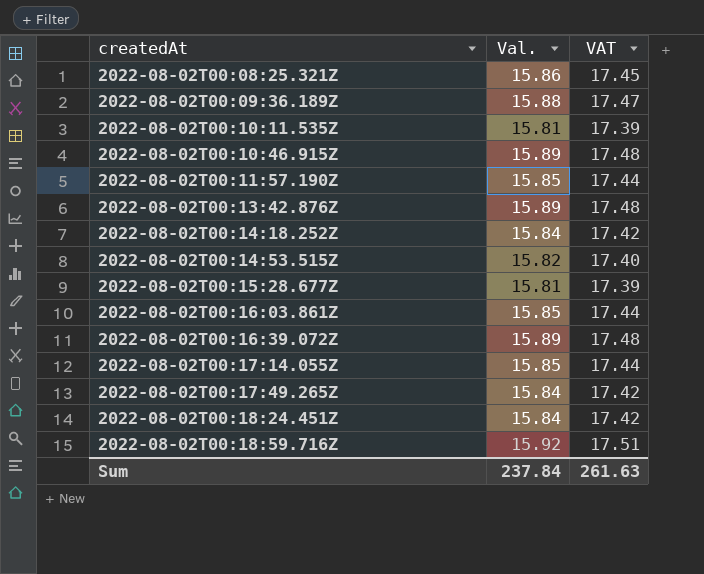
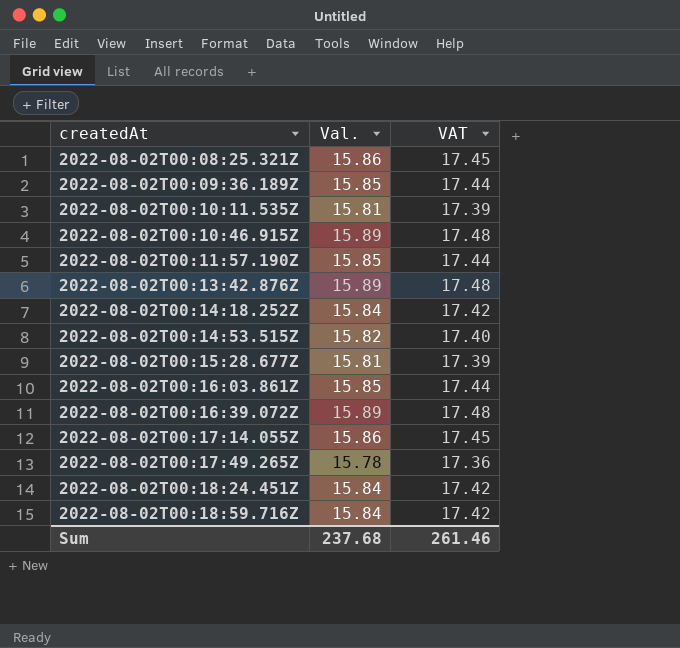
2022-08-02T00:09:36.189Z | Val.: 15.88 -> 15.85
2022-08-02T00:09:36.189Z | VAT: 17.47 -> 17.44
2022-08-02T00:17:14.055Z | Val.: 15.85 -> 15.86
2022-08-02T00:17:14.055Z | VAT: 17.44 -> 17.45
2022-08-02T00:17:49.265Z | Val.: 15.84 -> 15.78
2022-08-02T00:17:49.265Z | VAT: 17.42 -> 17.36
2022-08-02T00:18:59.716Z | Val.: 15.92 -> 15.84
2022-08-02T00:18:59.716Z | VAT: 17.51 -> 17.42
Sum | Val.: 237.84 -> 237.68
Sum | VAT: 261.63 -> 261.46

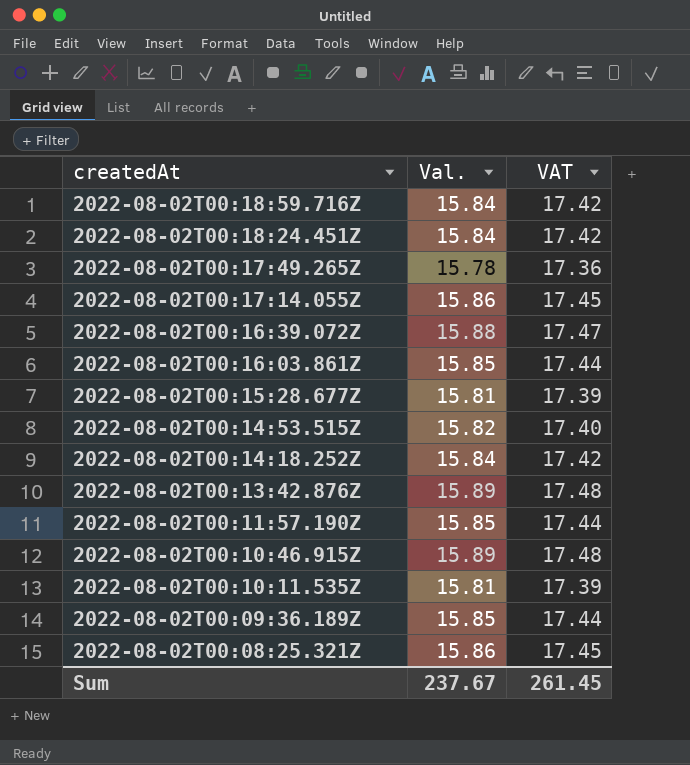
row order: createdAt ascending -> createdAt descending
2022-08-02T00:16:39.072Z | Val.: 15.89 -> 15.88
2022-08-02T00:16:39.072Z | VAT: 17.48 -> 17.47
Sum | Val.: 237.68 -> 237.67
Sum | VAT: 261.46 -> 261.45

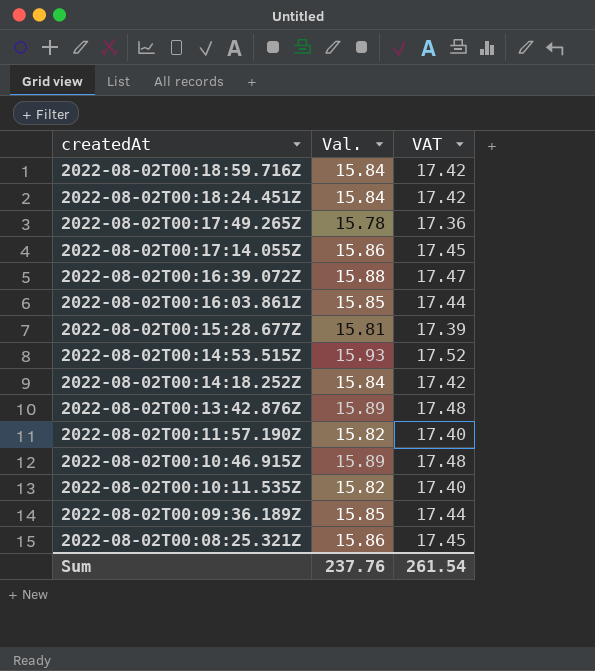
2022-08-02T00:14:53.515Z | Val.: 15.82 -> 15.93
2022-08-02T00:14:53.515Z | VAT: 17.40 -> 17.52
2022-08-02T00:11:57.190Z | Val.: 15.85 -> 15.82
2022-08-02T00:11:57.190Z | VAT: 17.44 -> 17.40
2022-08-02T00:10:11.535Z | Val.: 15.81 -> 15.82
2022-08-02T00:10:11.535Z | VAT: 17.39 -> 17.40
Sum | Val.: 237.67 -> 237.76
Sum | VAT: 261.45 -> 261.54

